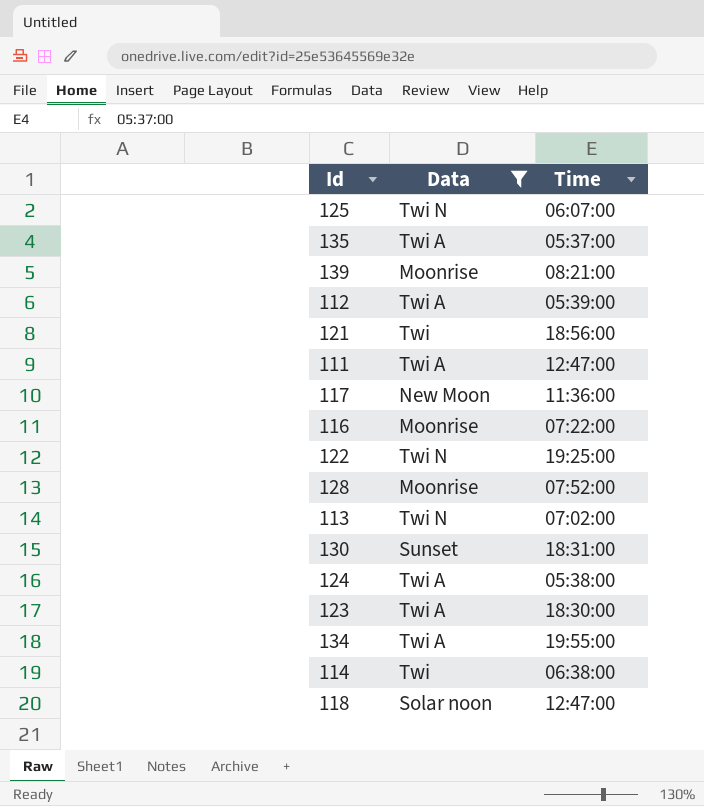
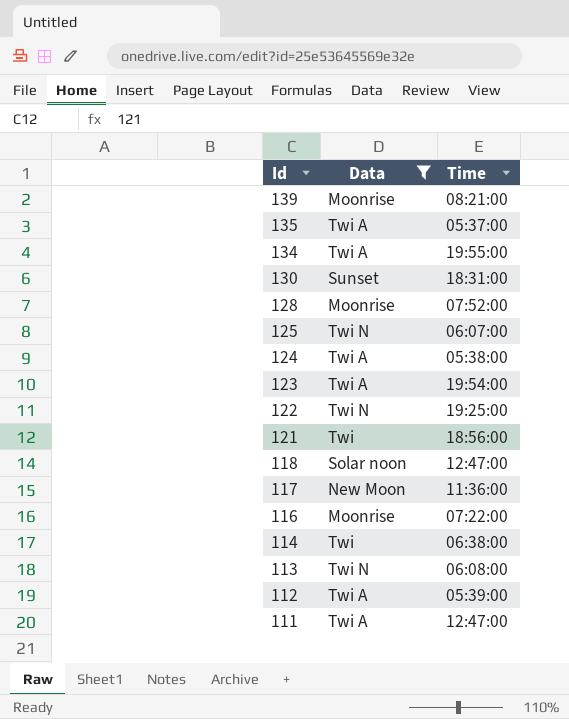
row order: none -> Id descending
123 | Time: 18:30:00 -> 19:54:00
113 | Time: 07:02:00 -> 06:08:00

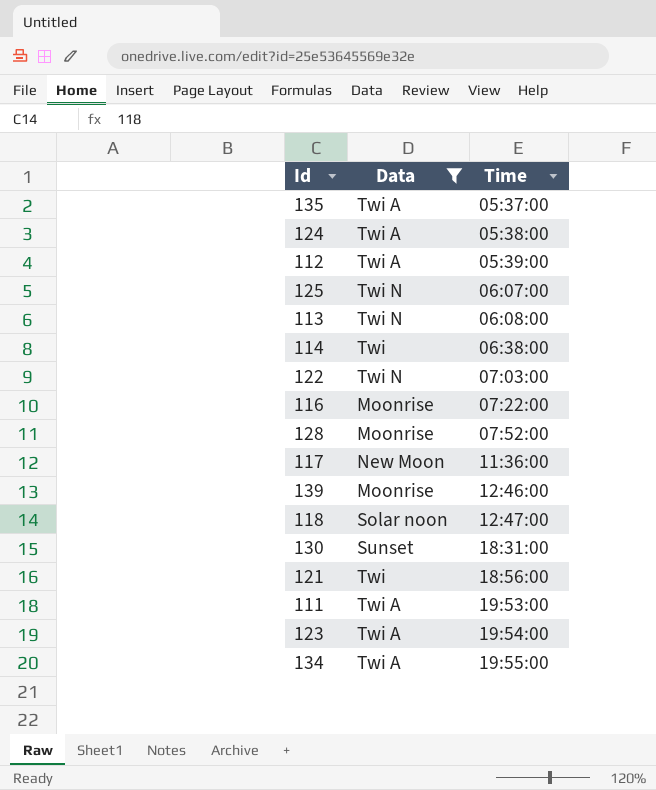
row order: Id descending -> Time ascending
122 | Time: 19:25:00 -> 07:03:00
139 | Time: 08:21:00 -> 12:46:00
111 | Time: 12:47:00 -> 19:53:00

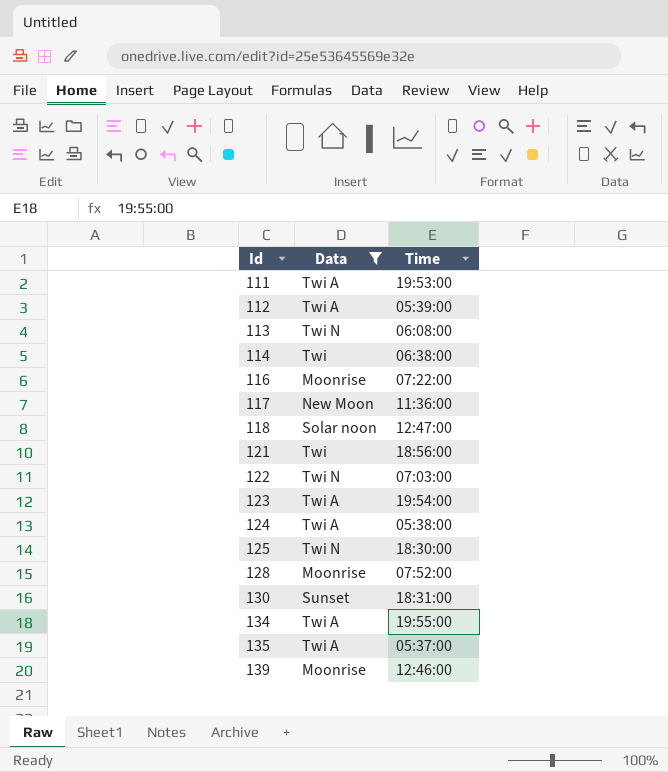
row order: Time ascending -> Id ascending
125 | Time: 06:07:00 -> 18:30:00

